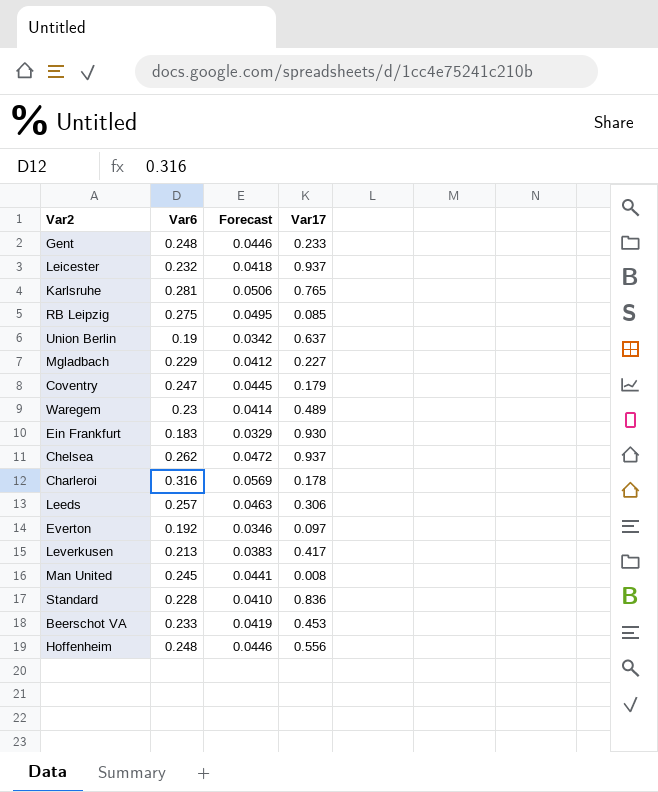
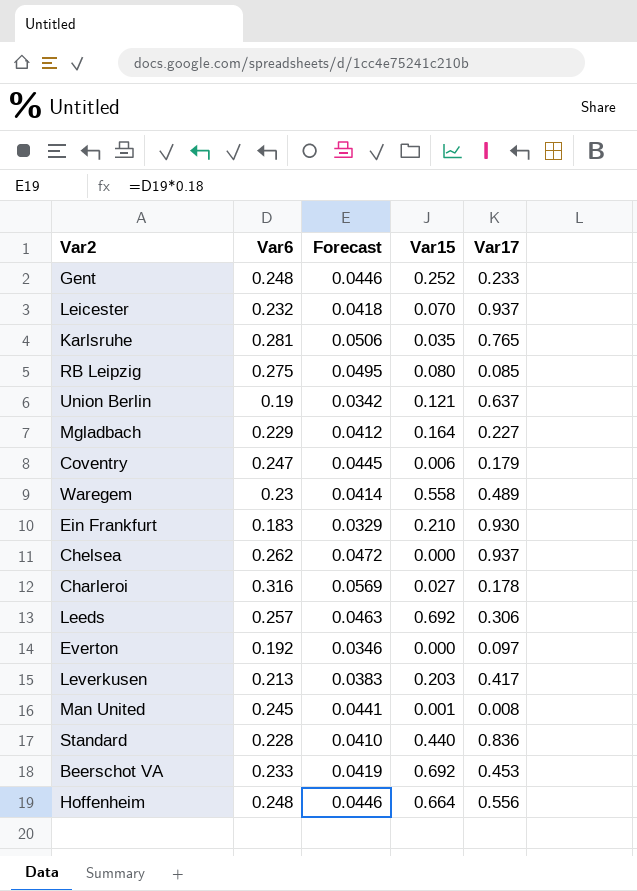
column Var15 | position: none -> 4

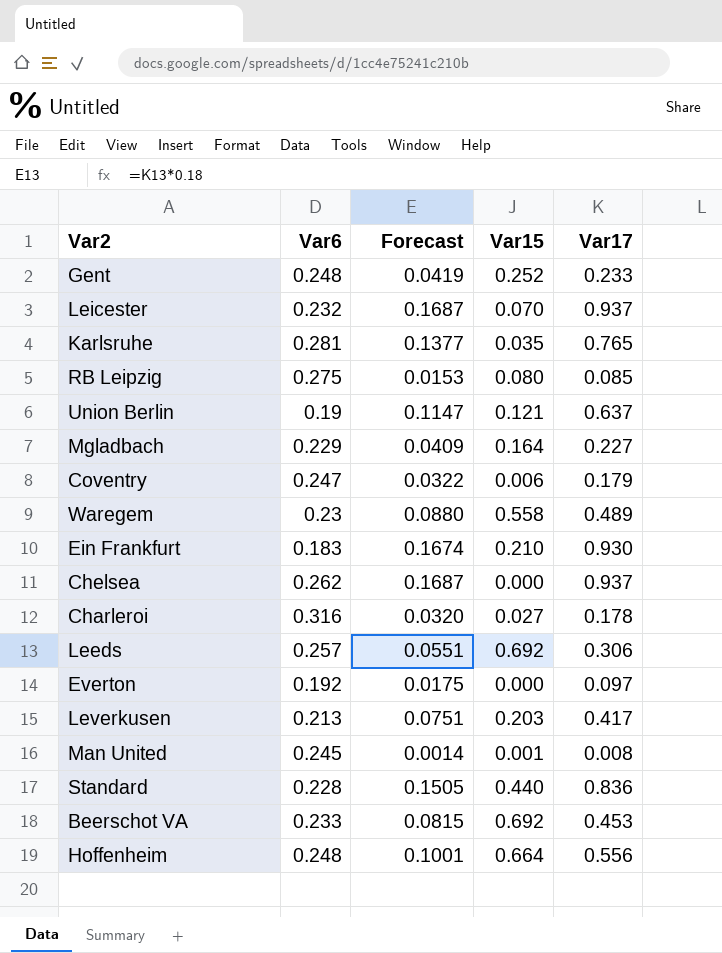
column Forecast | formula: [Var6] * 0.18 -> [Var17] * 0.18

